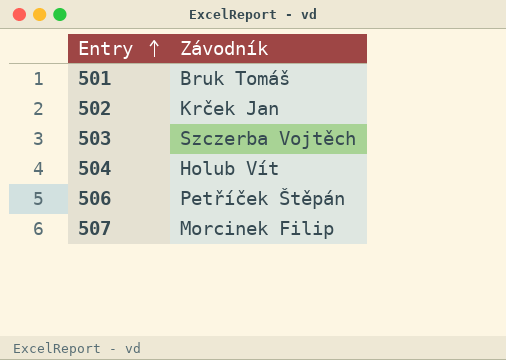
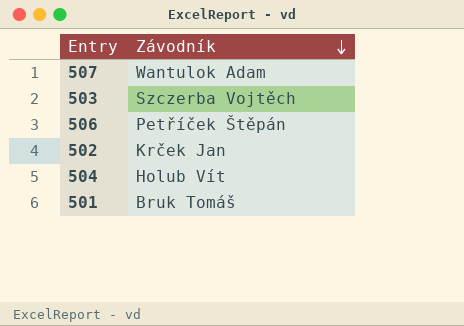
row order: Entry ascending -> Závodník descending
507 | Závodník: Morcinek Filip -> Wantulok Adam

